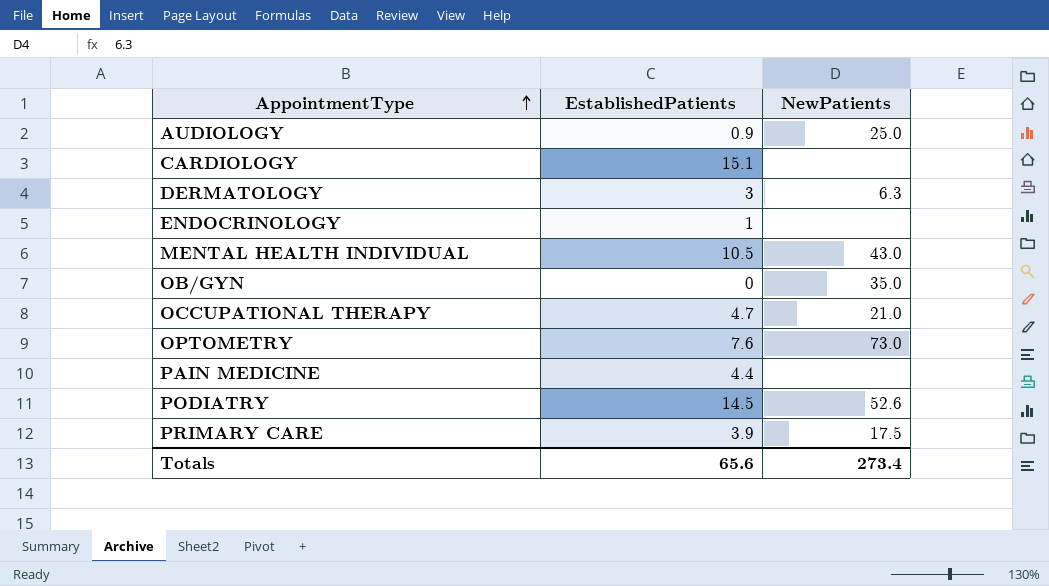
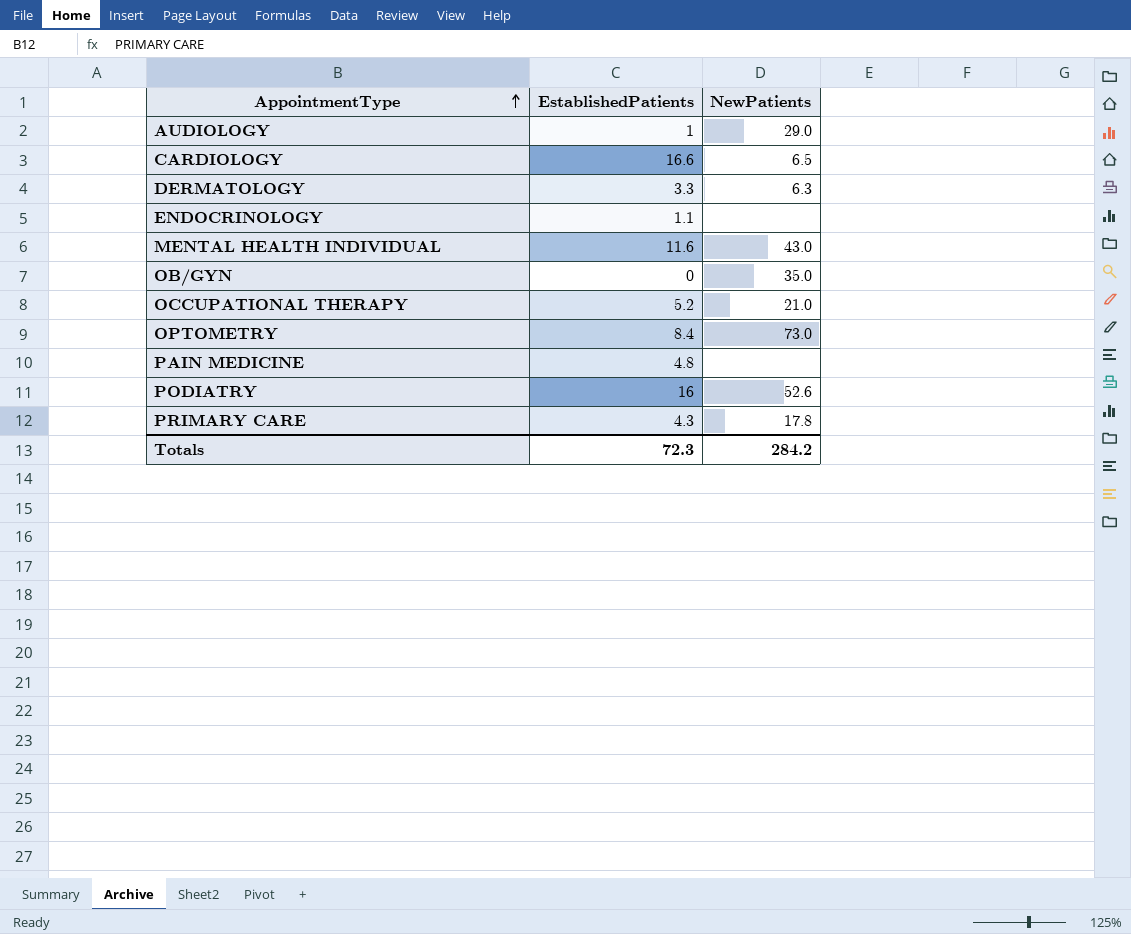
AUDIOLOGY | EstablishedPatients: 0.9 -> 1
AUDIOLOGY | NewPatients: 25.0 -> 29.0
CARDIOLOGY | EstablishedPatients: 15.1 -> 16.6
CARDIOLOGY | NewPatients: none -> 6.5
DERMATOLOGY | EstablishedPatients: 3 -> 3.3
ENDOCRINOLOGY | EstablishedPatients: 1 -> 1.1
MENTAL HEALTH INDIVIDUAL | EstablishedPatients: 10.5 -> 11.6
OCCUPATIONAL THERAPY | EstablishedPatients: 4.7 -> 5.2
OPTOMETRY | EstablishedPatients: 7.6 -> 8.4
PAIN MEDICINE | EstablishedPatients: 4.4 -> 4.8
PODIATRY | EstablishedPatients: 14.5 -> 16
PRIMARY CARE | EstablishedPatients: 3.9 -> 4.3
PRIMARY CARE | NewPatients: 17.5 -> 17.8
Totals | EstablishedPatients: 65.6 -> 72.3
Totals | NewPatients: 273.4 -> 284.2

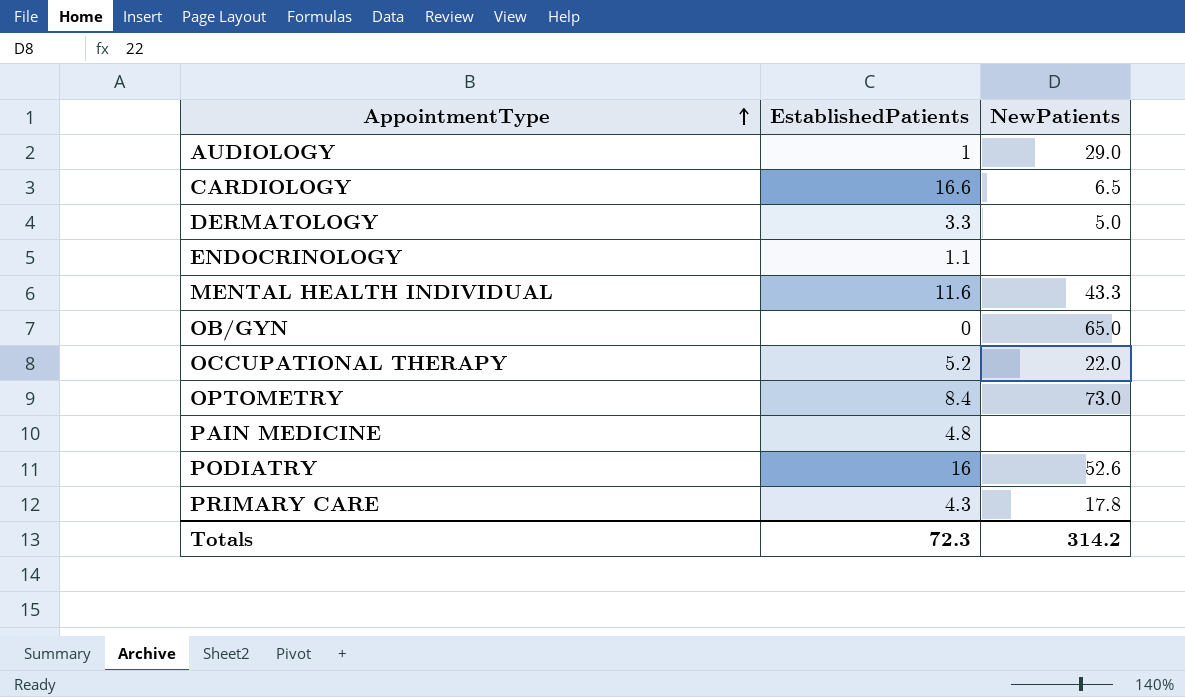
DERMATOLOGY | NewPatients: 6.3 -> 5.0
MENTAL HEALTH INDIVIDUAL | NewPatients: 43.0 -> 43.3
OB/GYN | NewPatients: 35.0 -> 65.0
OCCUPATIONAL THERAPY | NewPatients: 21.0 -> 22.0
Totals | NewPatients: 284.2 -> 314.2

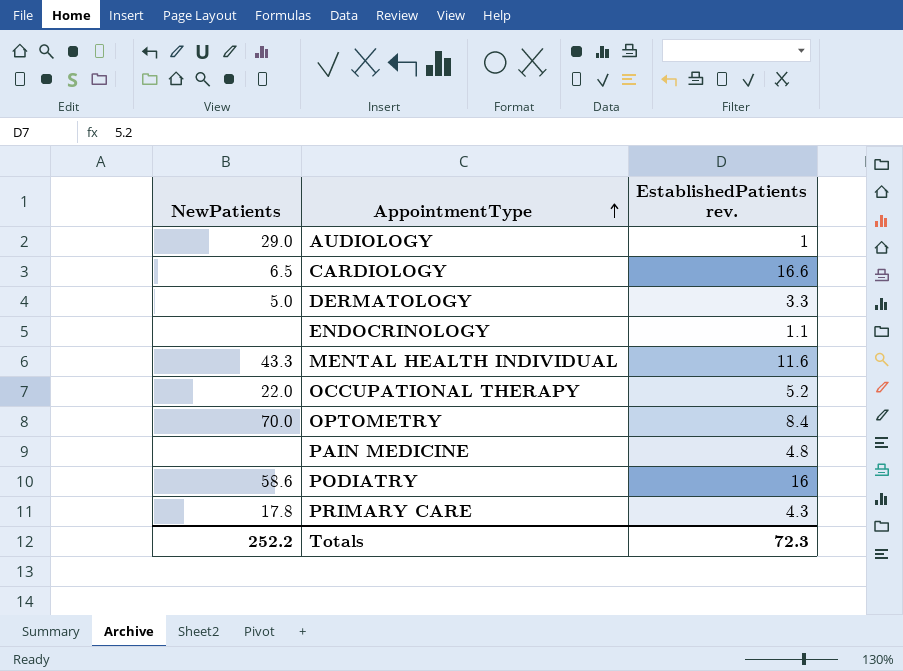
column NewPatients | position: 3 -> 1
column name: EstablishedPatients -> EstablishedPatients rev.
row OB/GYN: 0 | 65.0 -> none
OPTOMETRY | NewPatients: 73.0 -> 70.0
PODIATRY | NewPatients: 52.6 -> 58.6
Totals | NewPatients: 314.2 -> 252.2

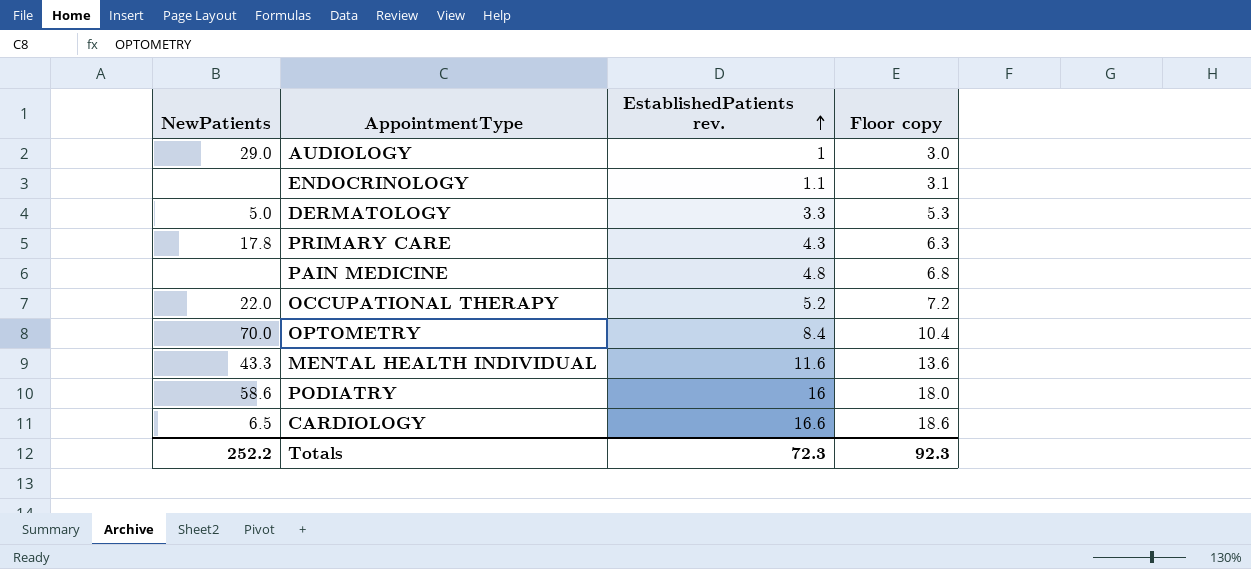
row order: AppointmentType ascending -> EstablishedPatients rev. ascending
column Floor copy | formula: none -> [EstablishedPatients rev.] + 2

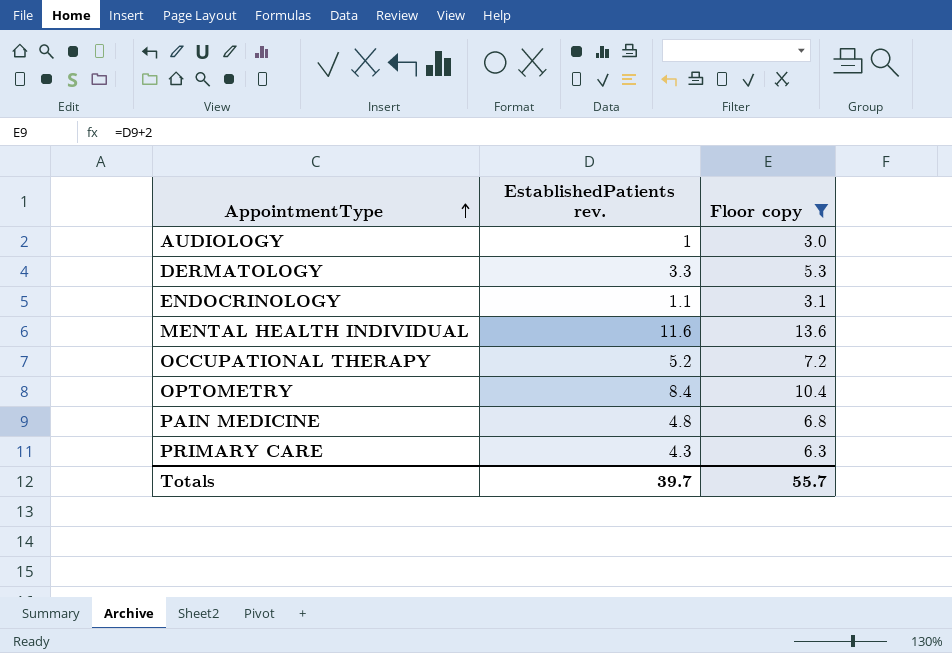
filter: none -> Floor copy <= 13.6
row order: EstablishedPatients rev. ascending -> AppointmentType ascending
column NewPatients | position: 1 -> none
Totals | EstablishedPatients rev.: 72.3 -> 39.7
Totals | Floor copy: 92.3 -> 55.7

